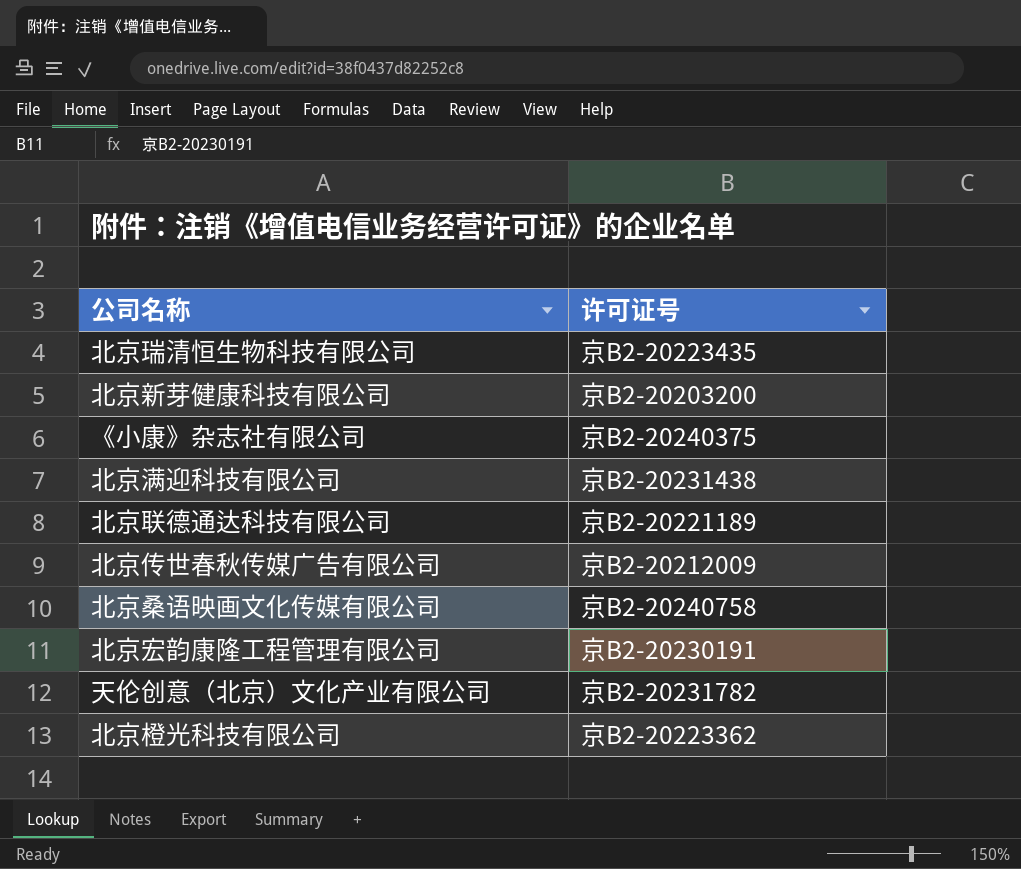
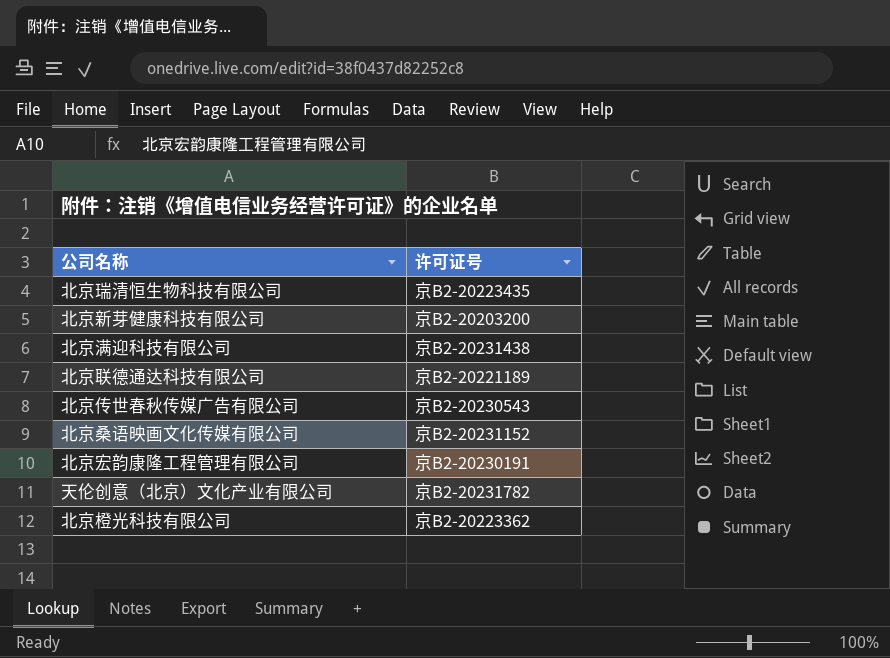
row 《小康》杂志社有限公司: 京B2-20240375 -> none
北京传世春秋传媒广告有限公司 | 许可证号: 京B2-20212009 -> 京B2-20230543
北京桑语映画文化传媒有限公司 | 许可证号: 京B2-20240758 -> 京B2-20231152

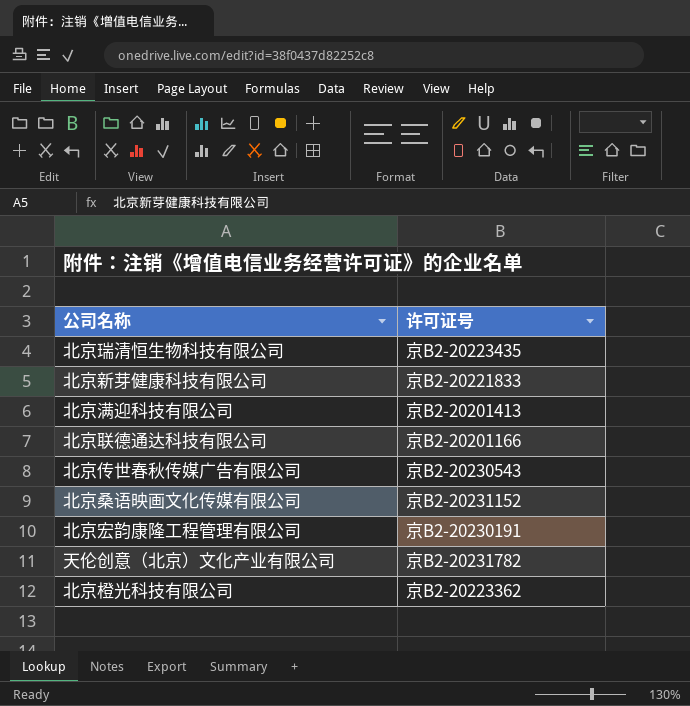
北京新芽健康科技有限公司 | 许可证号: 京B2-20203200 -> 京B2-20221833
北京满迎科技有限公司 | 许可证号: 京B2-20231438 -> 京B2-20201413
北京联德通达科技有限公司 | 许可证号: 京B2-20221189 -> 京B2-20201166

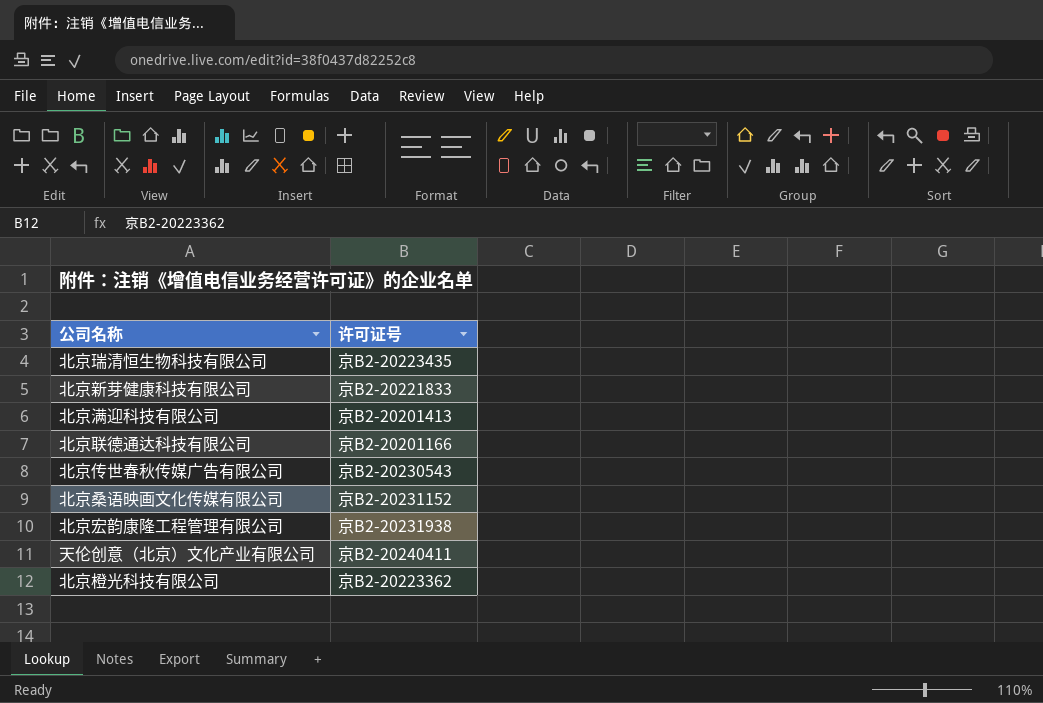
北京宏韵康隆工程管理有限公司 | 许可证号: 京B2-20230191 -> 京B2-20231938
天伦创意（北京）文化产业有限公司 | 许可证号: 京B2-20231782 -> 京B2-20240411

